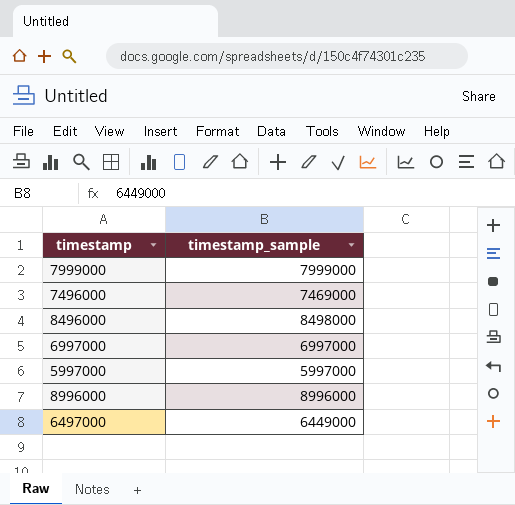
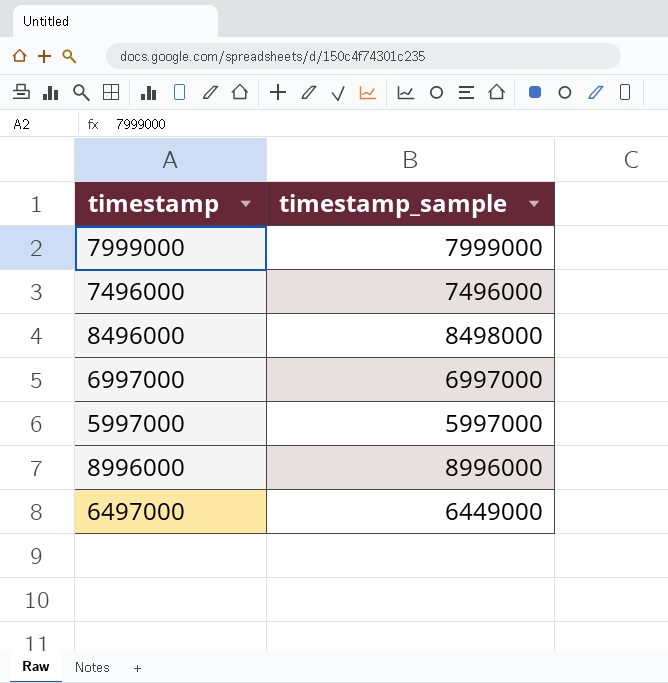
7496000 | timestamp_sample: 7469000 -> 7496000

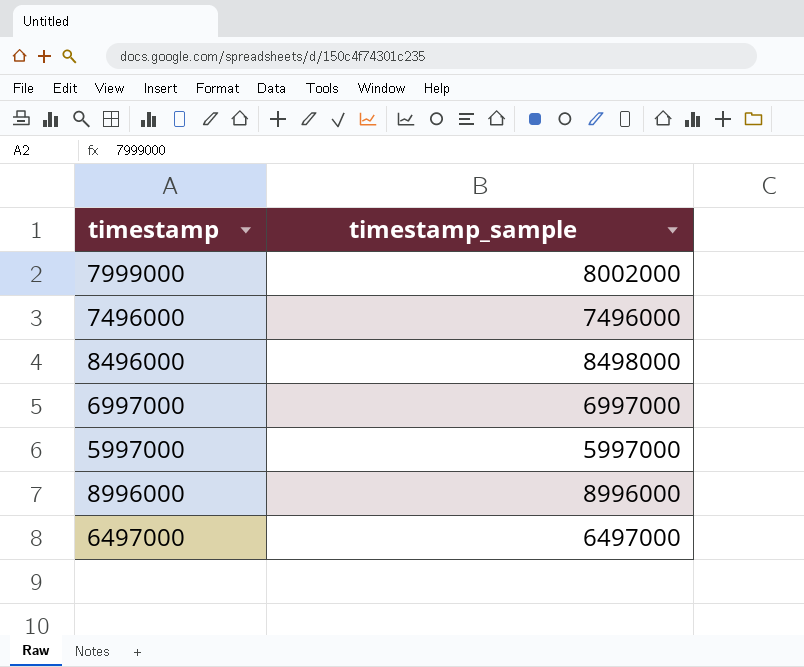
7999000 | timestamp_sample: 7999000 -> 8002000
6497000 | timestamp_sample: 6449000 -> 6497000

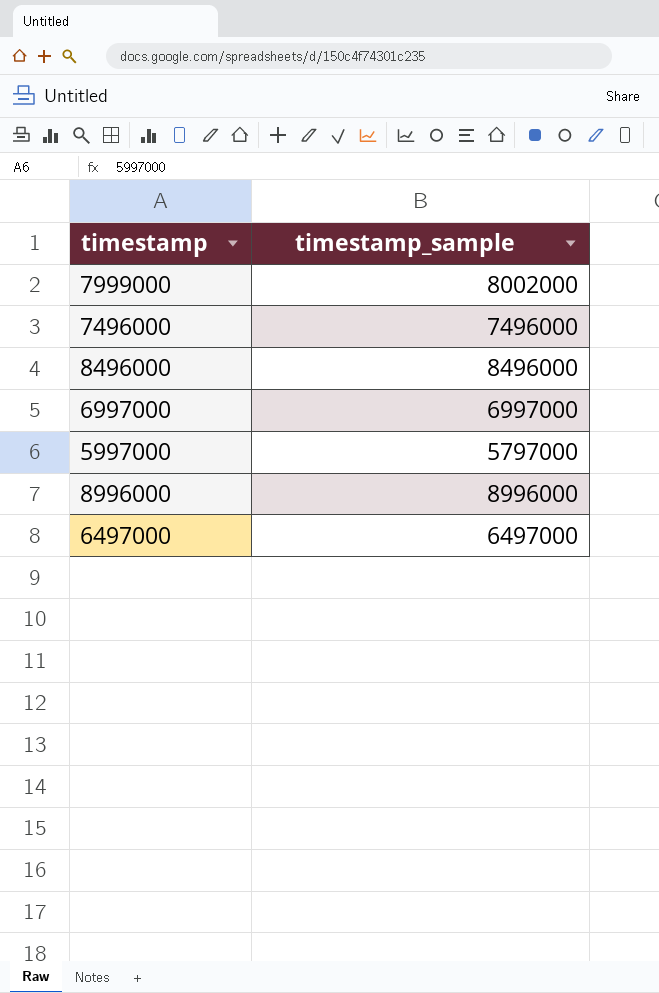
8496000 | timestamp_sample: 8498000 -> 8496000
5997000 | timestamp_sample: 5997000 -> 5797000

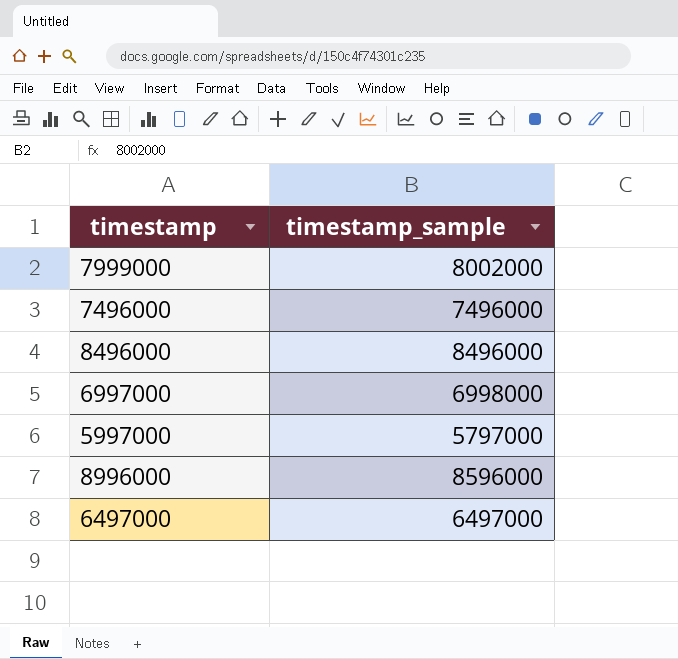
6997000 | timestamp_sample: 6997000 -> 6998000
8996000 | timestamp_sample: 8996000 -> 8596000

